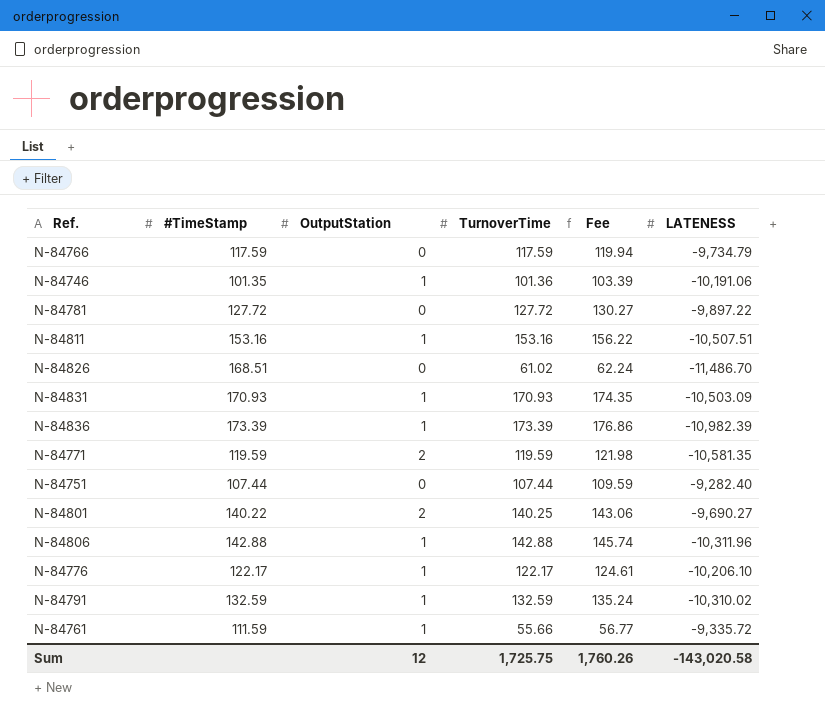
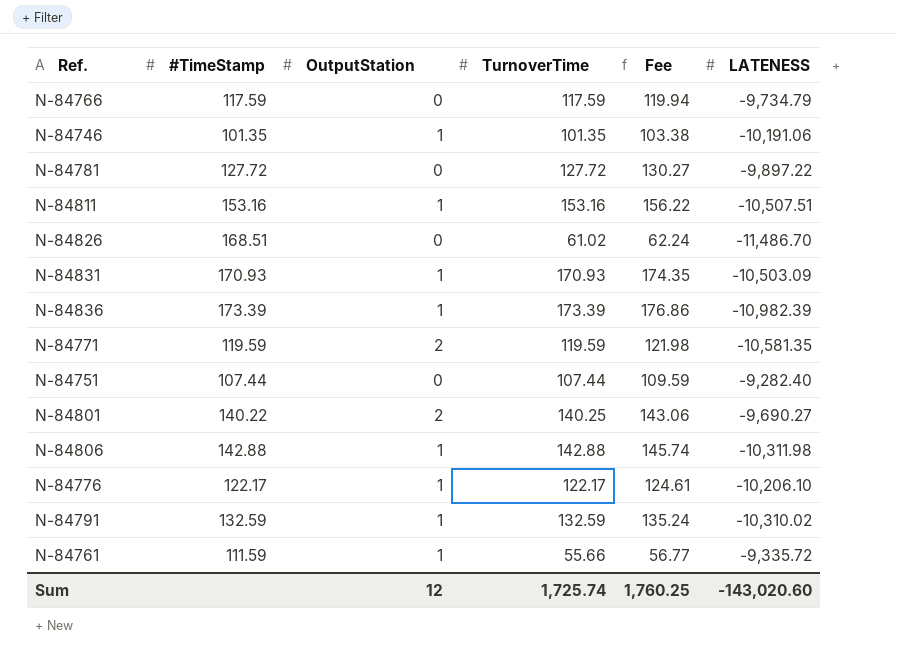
N-84746 | TurnoverTime: 101.36 -> 101.35
N-84746 | Fee: 103.39 -> 103.38
N-84806 | LATENESS: -10,311.96 -> -10,311.98
Sum | TurnoverTime: 1,725.75 -> 1,725.74
Sum | Fee: 1,760.26 -> 1,760.25
Sum | LATENESS: -143,020.58 -> -143,020.60

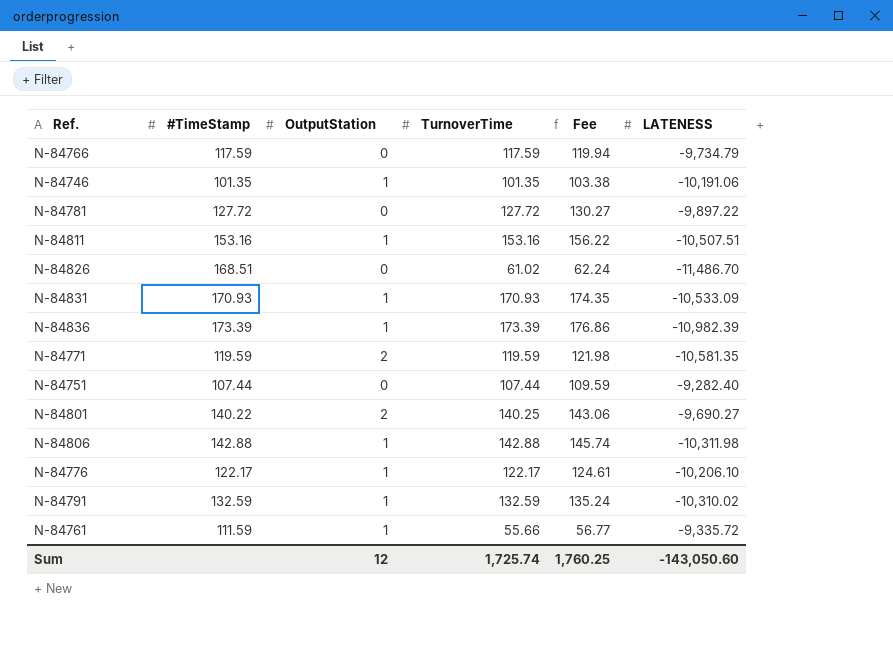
N-84831 | LATENESS: -10,503.09 -> -10,533.09
Sum | LATENESS: -143,020.60 -> -143,050.60

